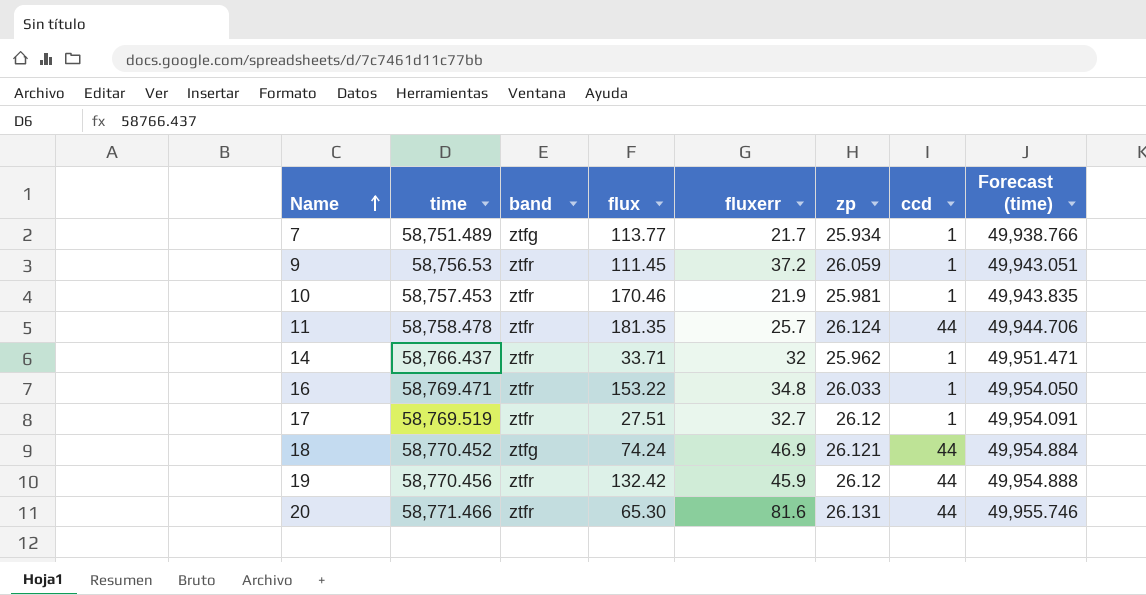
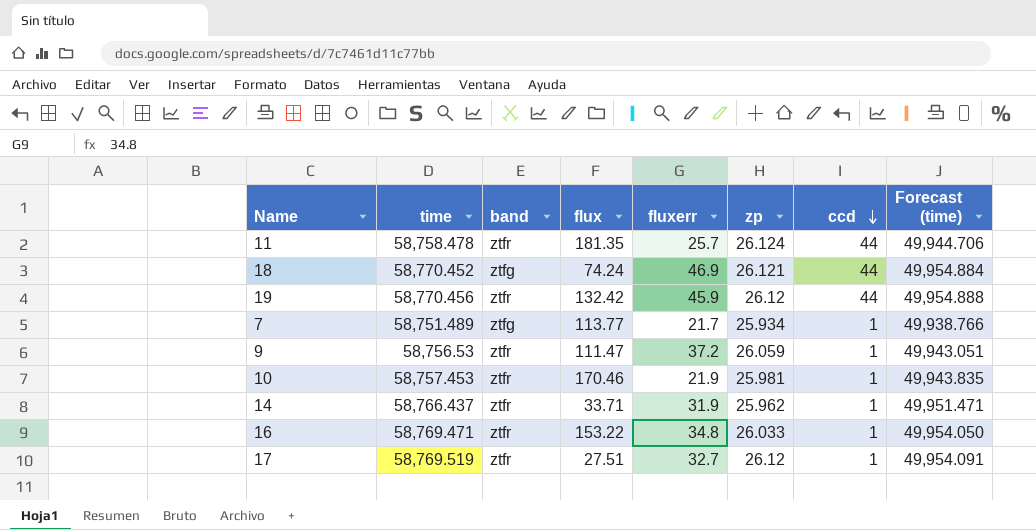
row order: Name ascending -> ccd descending
row 20: 58,771.466 | ztfr | 65.30 | 81.6 | 26.131 | 44 | 49,955.746 -> none
9 | flux: 111.45 -> 111.47
14 | fluxerr: 32 -> 31.9

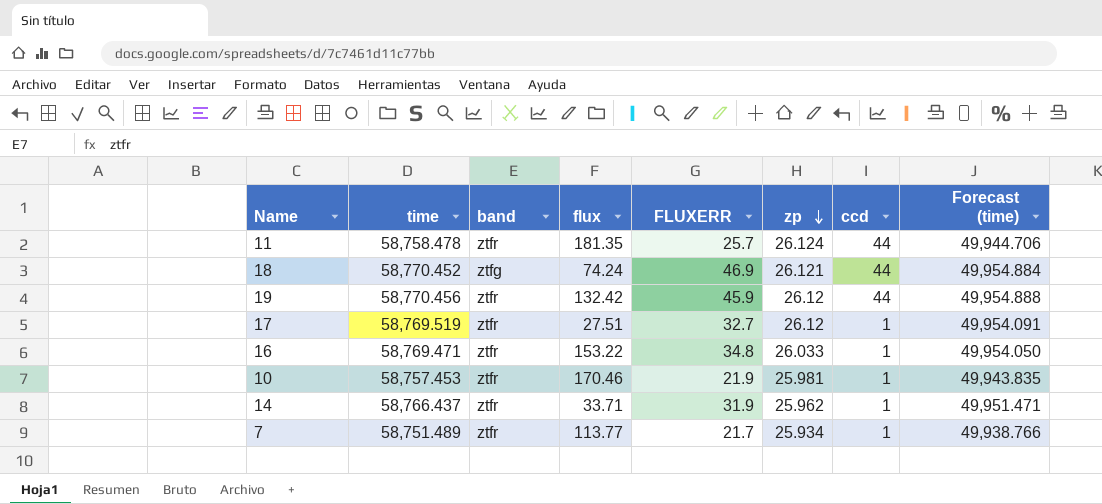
row order: ccd descending -> zp descending
column name: fluxerr -> FLUXERR
row 9: 58,756.53 | ztfr | 111.47 | 37.2 | 26.059 | 1 | 49,943.051 -> none
7 | band: ztfg -> ztfr

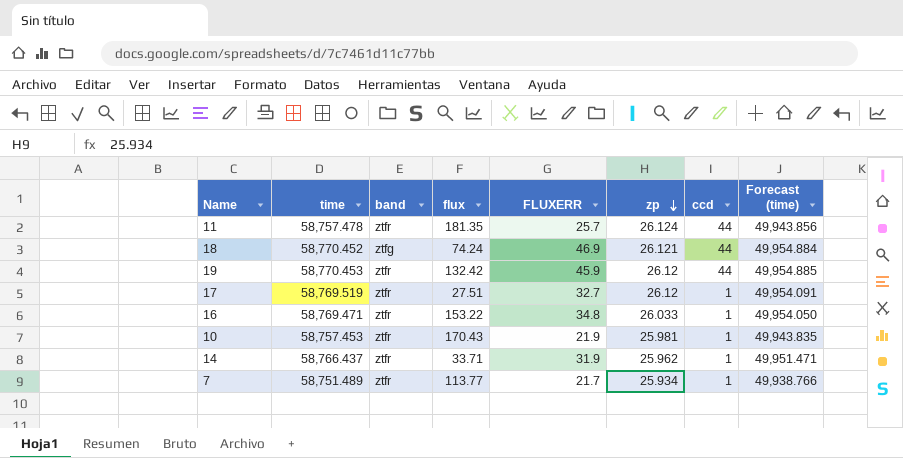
11 | time: 58,758.478 -> 58,757.478
11 | Forecast (time): 49,944.706 -> 49,943.856
19 | time: 58,770.456 -> 58,770.453
19 | Forecast (time): 49,954.888 -> 49,954.885
10 | flux: 170.46 -> 170.43

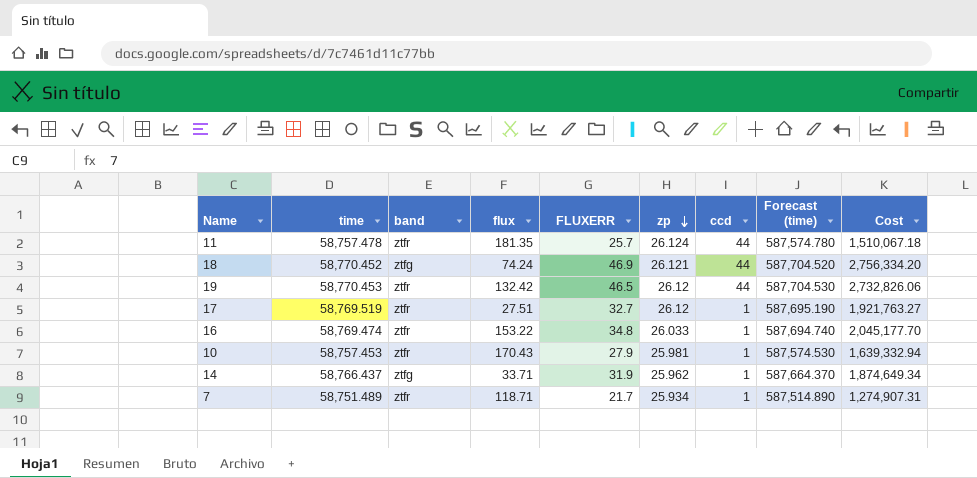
column Forecast (time) | formula: [time] * 0.85 -> [time] * 10
column Cost | formula: none -> [time] * [FLUXERR]
19 | FLUXERR: 45.9 -> 46.5
16 | time: 58,769.471 -> 58,769.474
10 | FLUXERR: 21.9 -> 27.9
14 | band: ztfr -> ztfg
7 | flux: 113.77 -> 118.71

